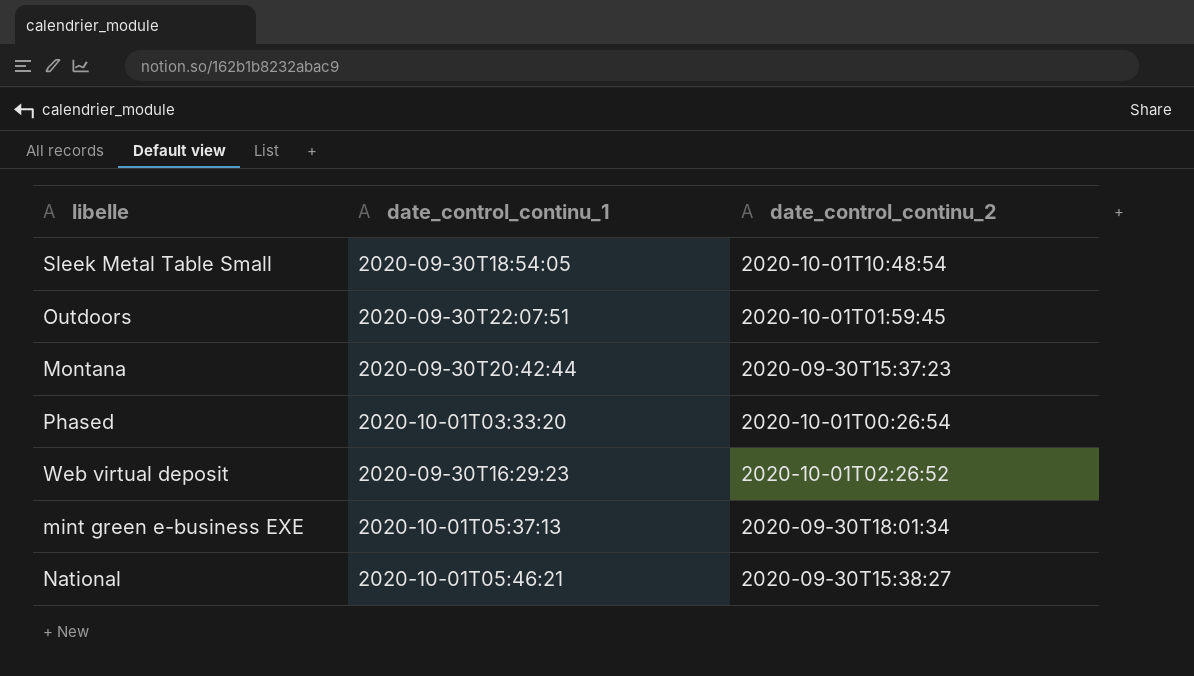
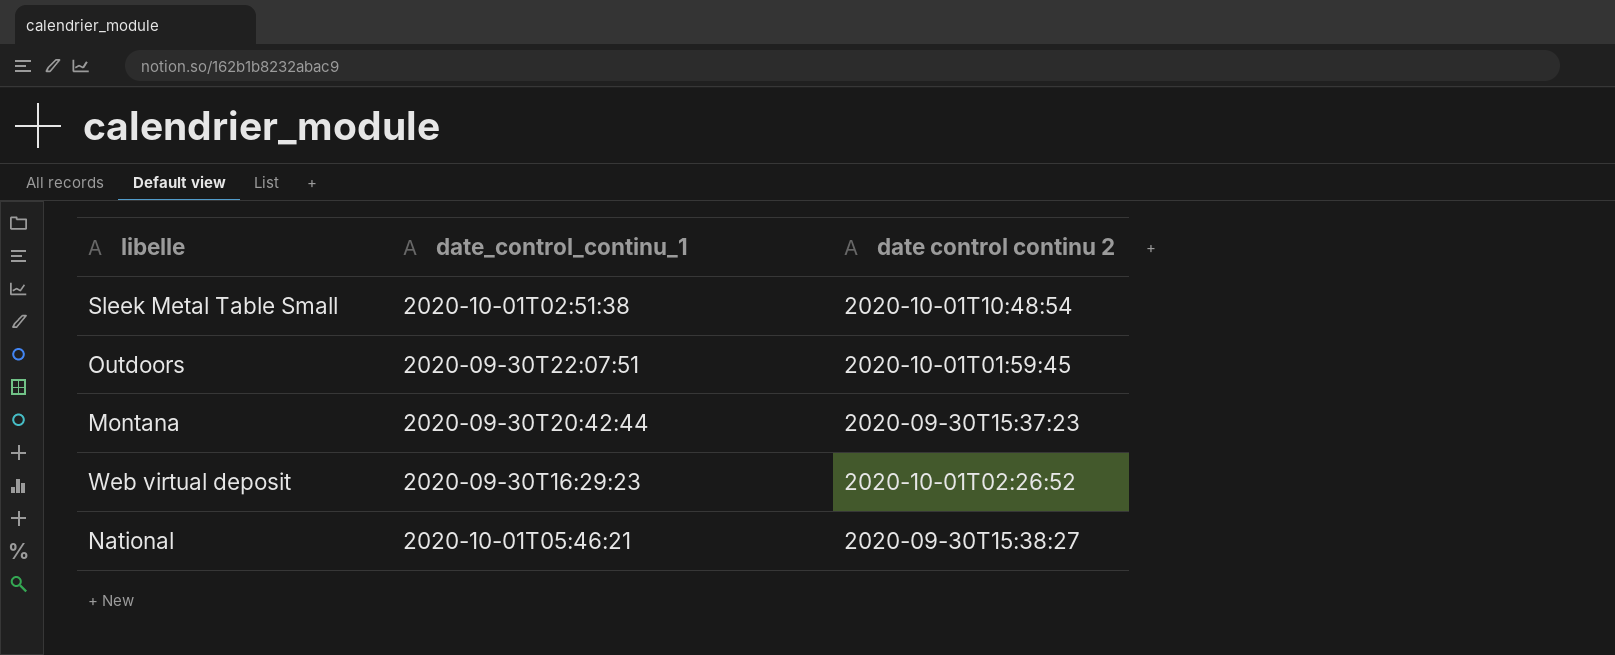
column name: date_control_continu_2 -> date control continu 2
row Phased: 2020-10-01T03:33:20 | 2020-10-01T00:26:54 -> none
row mint green e-business EXE: 2020-10-01T05:37:13 | 2020-09-30T18:01:34 -> none
Sleek Metal Table Small | date_control_continu_1: 2020-09-30T18:54:05 -> 2020-10-01T02:51:38

